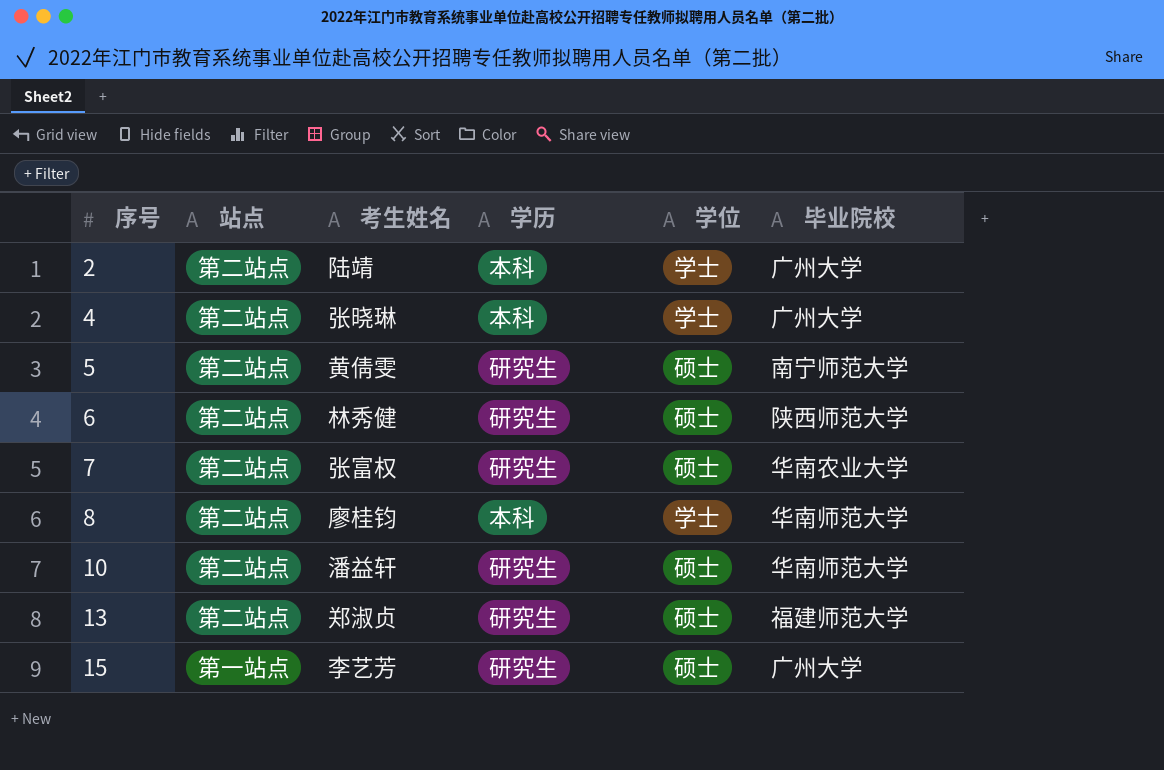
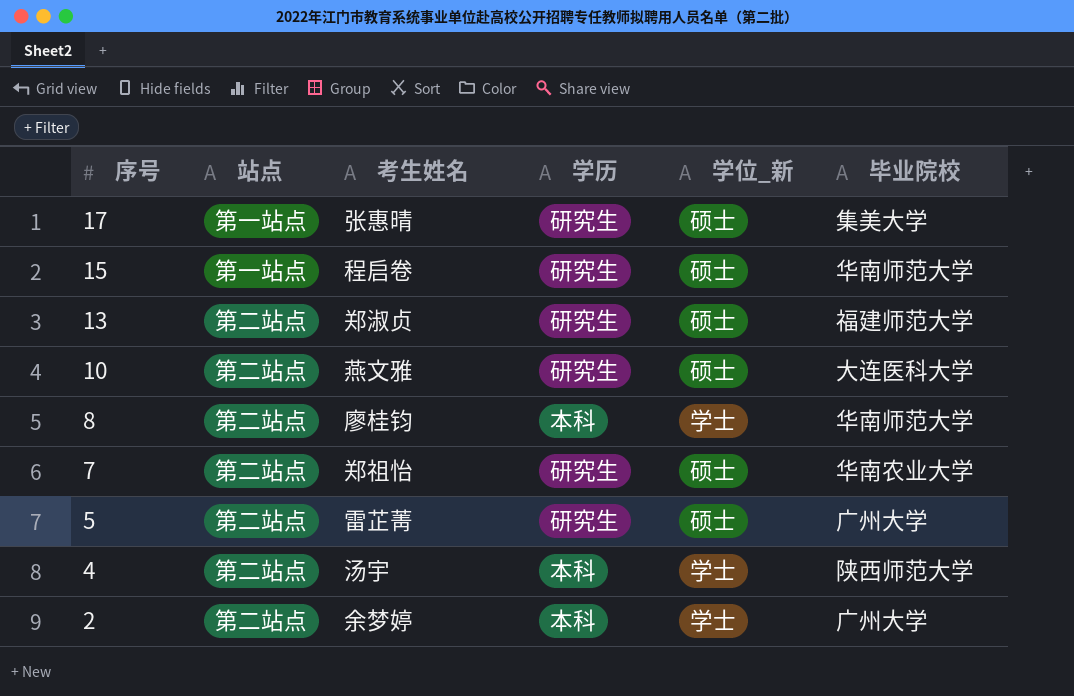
row order: 序号 ascending -> 序号 descending
column name: 学位 -> 学位_新
row 6: 第二站点 | 林秀健 | 研究生 | 硕士 | 陕西师范大学 -> none
row 17: none -> 第一站点 | 张惠晴 | 研究生 | 硕士 | 集美大学
15 | 考生姓名: 李艺芳 -> 程启卷
15 | 毕业院校: 广州大学 -> 华南师范大学
10 | 考生姓名: 潘益轩 -> 燕文雅
10 | 毕业院校: 华南师范大学 -> 大连医科大学
7 | 考生姓名: 张富权 -> 郑祖怡
5 | 考生姓名: 黄倩雯 -> 雷芷菁
5 | 毕业院校: 南宁师范大学 -> 广州大学
4 | 考生姓名: 张晓琳 -> 汤宇
4 | 毕业院校: 广州大学 -> 陕西师范大学
2 | 考生姓名: 陆靖 -> 余梦婷

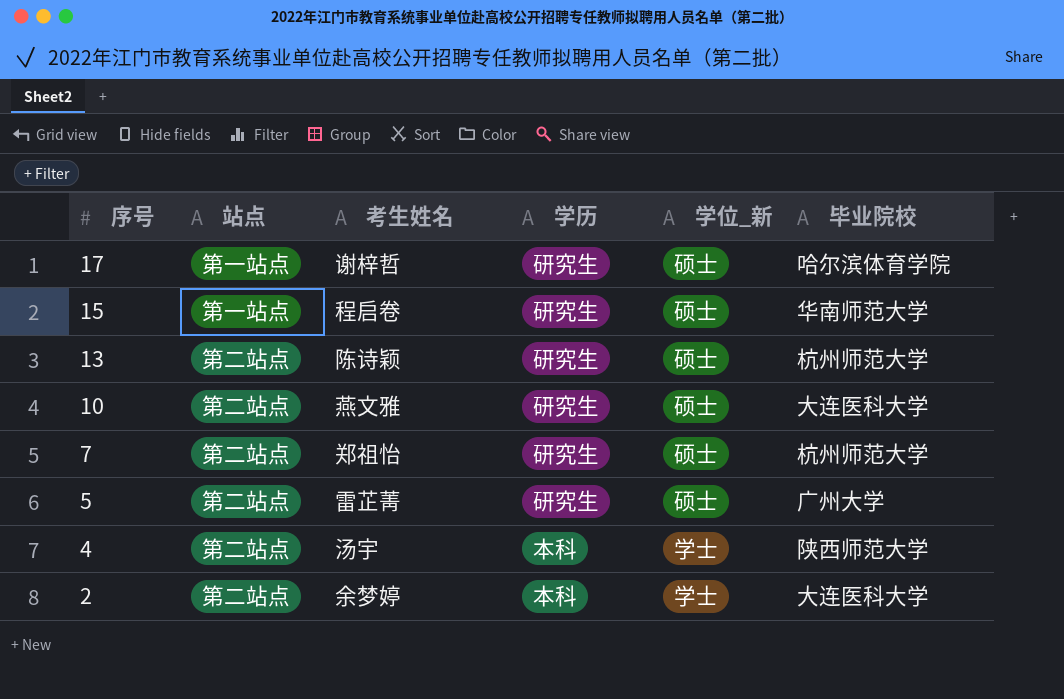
row 8: 第二站点 | 廖桂钧 | 本科 | 学士 | 华南师范大学 -> none
17 | 考生姓名: 张惠晴 -> 谢梓哲
17 | 毕业院校: 集美大学 -> 哈尔滨体育学院
13 | 考生姓名: 郑淑贞 -> 陈诗颖
13 | 毕业院校: 福建师范大学 -> 杭州师范大学
7 | 毕业院校: 华南农业大学 -> 杭州师范大学
2 | 毕业院校: 广州大学 -> 大连医科大学

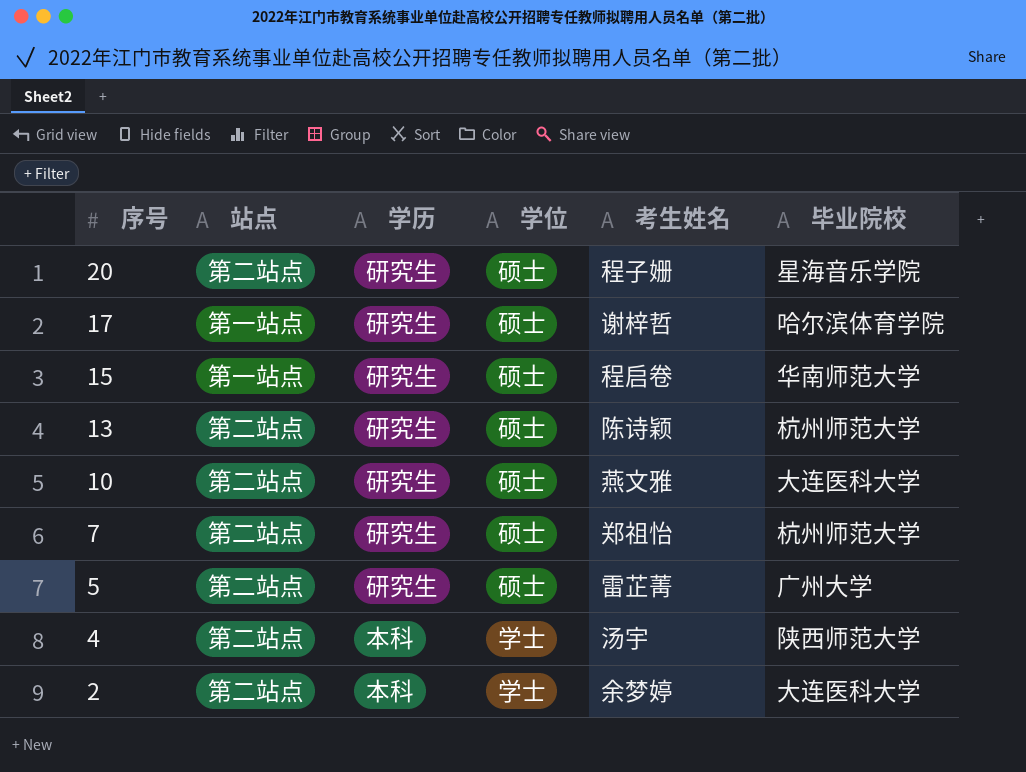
column name: 学位_新 -> 学位
column 考生姓名 | position: 3 -> 5
row 20: none -> 第二站点 | 研究生 | 硕士 | 程子姗 | 星海音乐学院

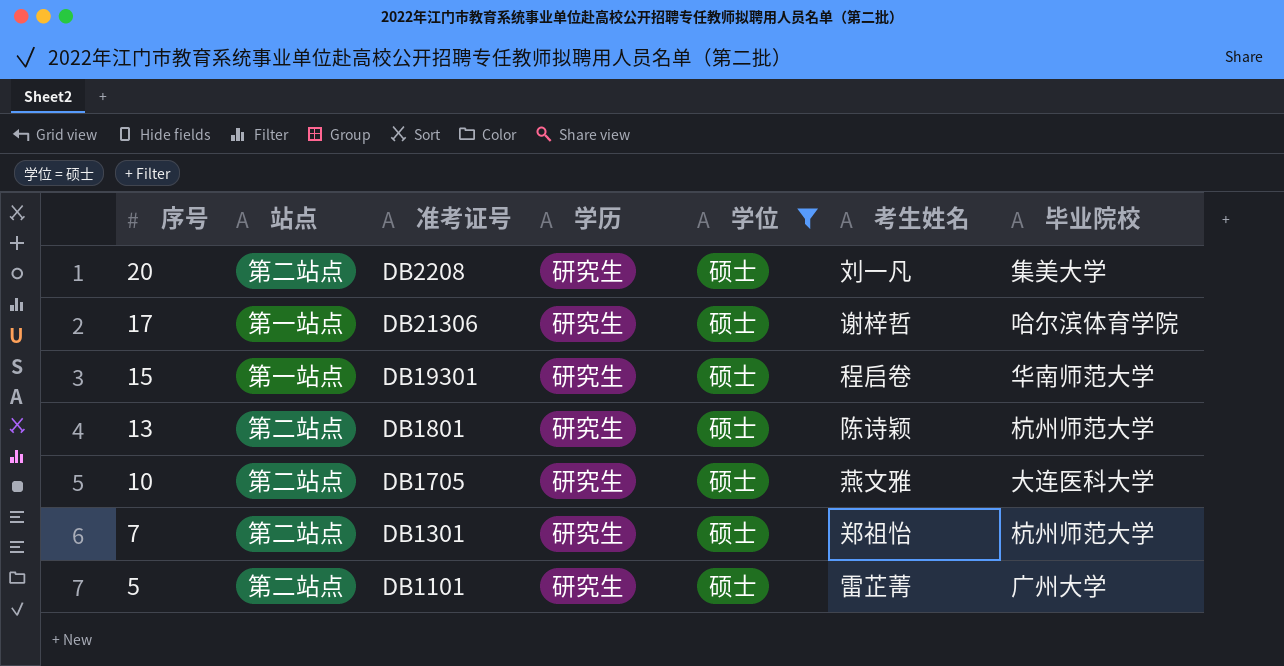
filter: none -> 学位 = 硕士
column 准考证号 | position: none -> 3
20 | 考生姓名: 程子姗 -> 刘一凡
20 | 毕业院校: 星海音乐学院 -> 集美大学

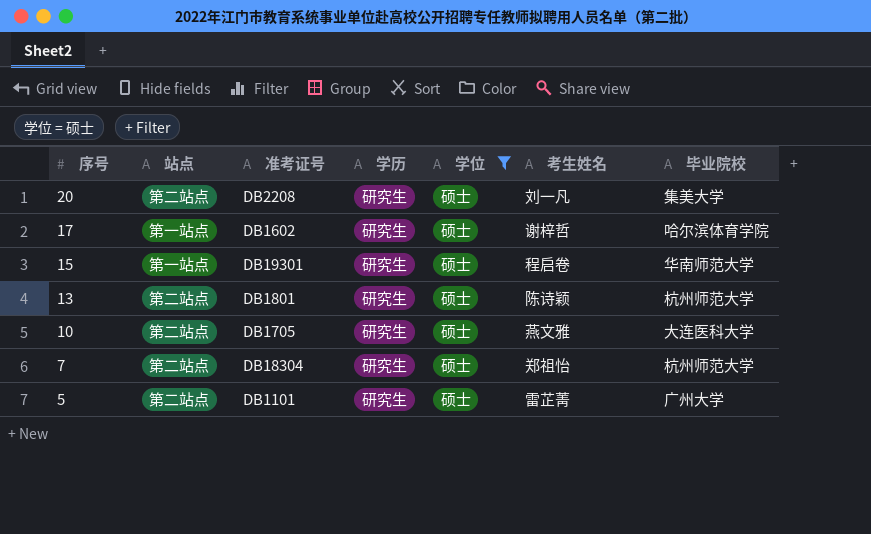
17 | 准考证号: DB21306 -> DB1602
7 | 准考证号: DB1301 -> DB18304

